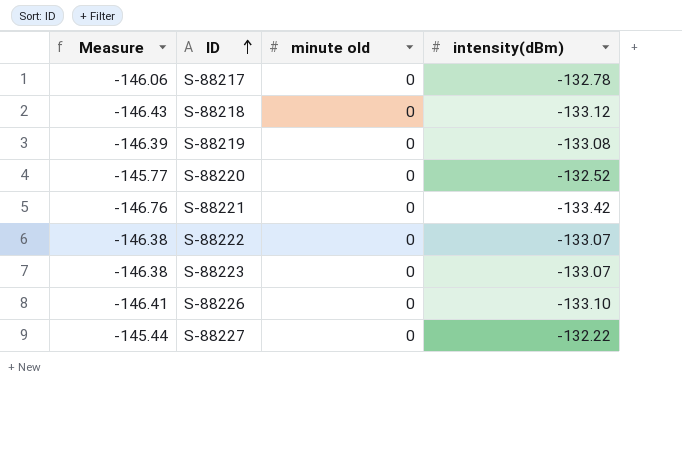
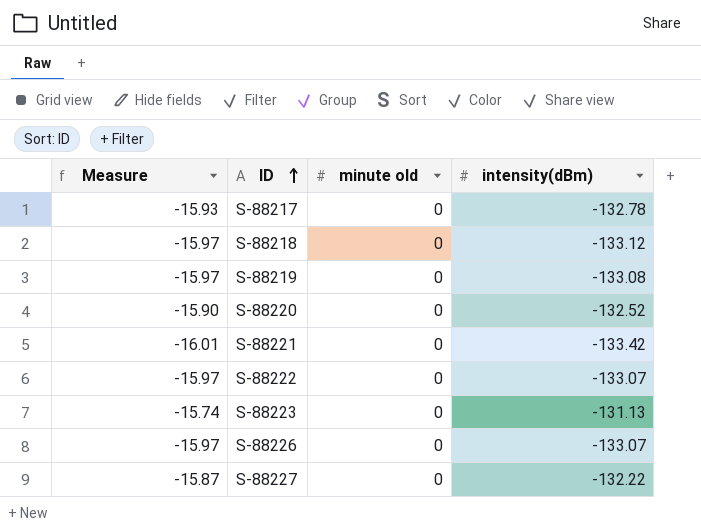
column Measure | formula: [intensity(dBm)] * 1.1 -> [intensity(dBm)] * 0.12
S-88223 | intensity(dBm): -133.07 -> -131.13
S-88226 | intensity(dBm): -133.10 -> -133.07

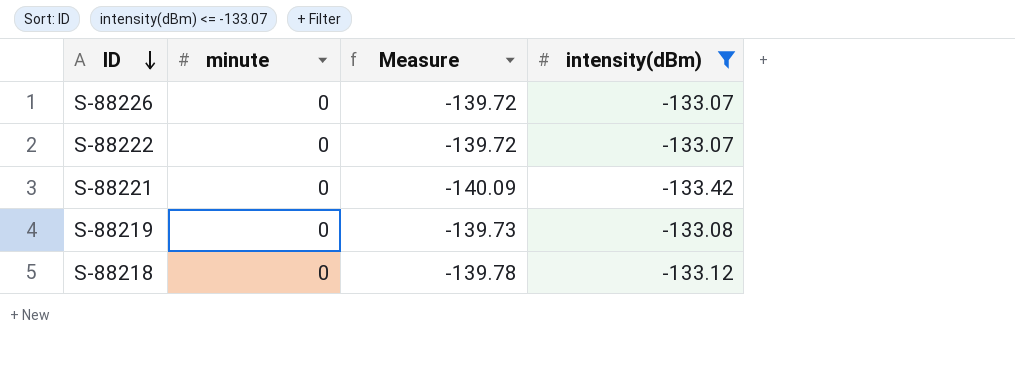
filter: none -> intensity(dBm) <= -133.07
row order: ID ascending -> ID descending
column name: minute old -> minute
column Measure | formula: [intensity(dBm)] * 0.12 -> [intensity(dBm)] * 1.05
column Measure | position: 1 -> 3

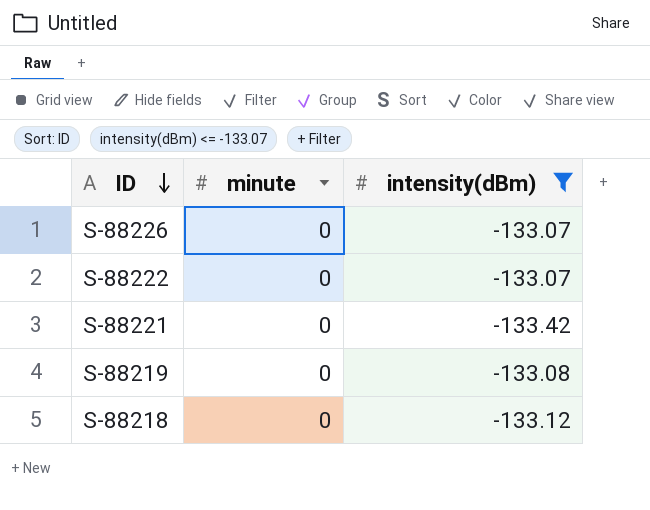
column Measure | formula: [intensity(dBm)] * 1.05 -> none

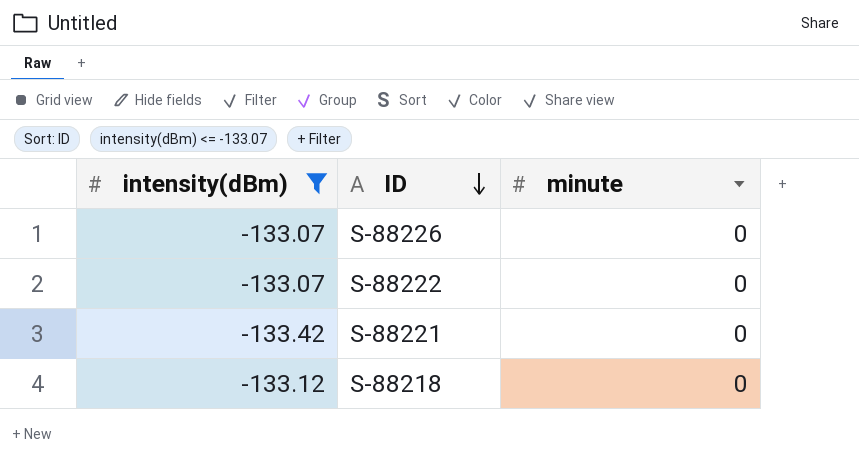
column intensity(dBm) | position: 3 -> 1
row S-88219: 0 | -133.08 -> none

